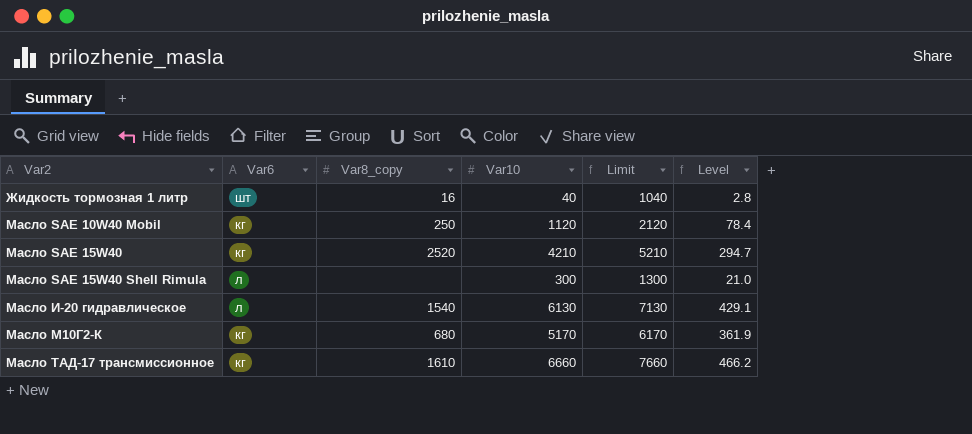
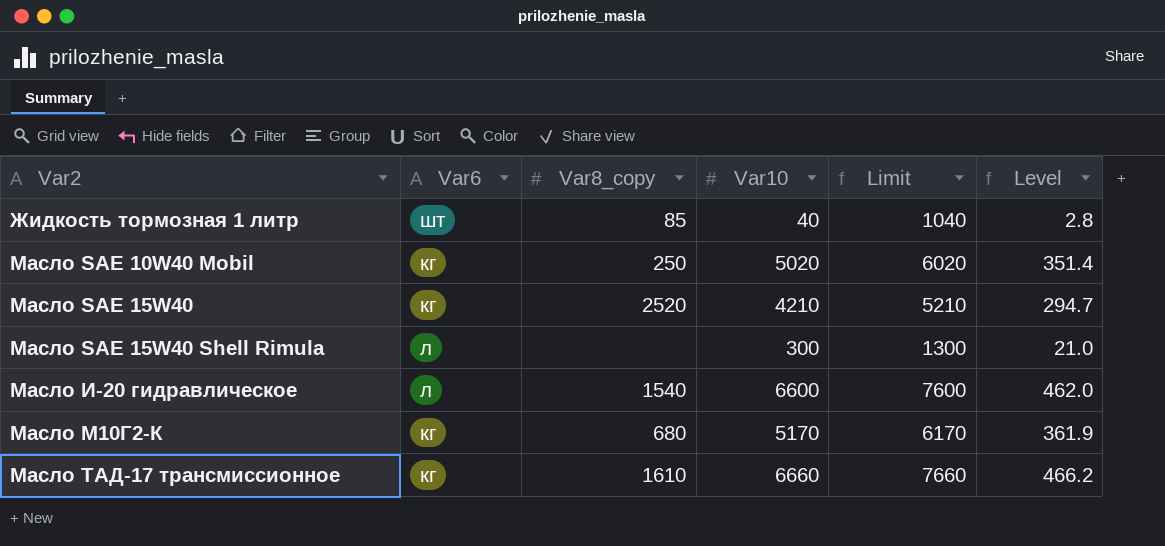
Жидкость тормозная 1 литр | Var8_copy: 16 -> 85
Масло SAE 10W40 Mobil | Var10: 1120 -> 5020
Масло SAE 10W40 Mobil | Limit: 2120 -> 6020
Масло SAE 10W40 Mobil | Level: 78.4 -> 351.4
Масло И-20 гидравлическое | Var10: 6130 -> 6600
Масло И-20 гидравлическое | Limit: 7130 -> 7600
Масло И-20 гидравлическое | Level: 429.1 -> 462.0

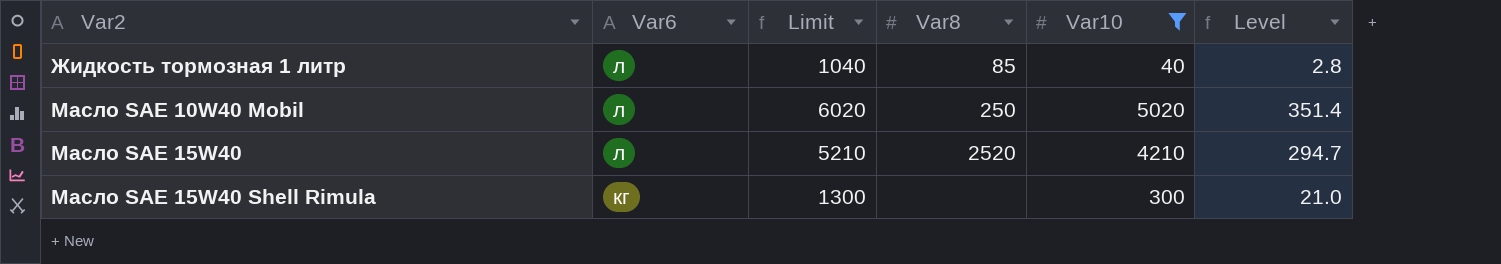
filter: none -> Var10 <= 5020
column Limit | position: 5 -> 3
column name: Var8_copy -> Var8
Жидкость тормозная 1 литр | Var6: шт -> л
Масло SAE 10W40 Mobil | Var6: кг -> л
Масло SAE 15W40 | Var6: кг -> л
Масло SAE 15W40 Shell Rimula | Var6: л -> кг

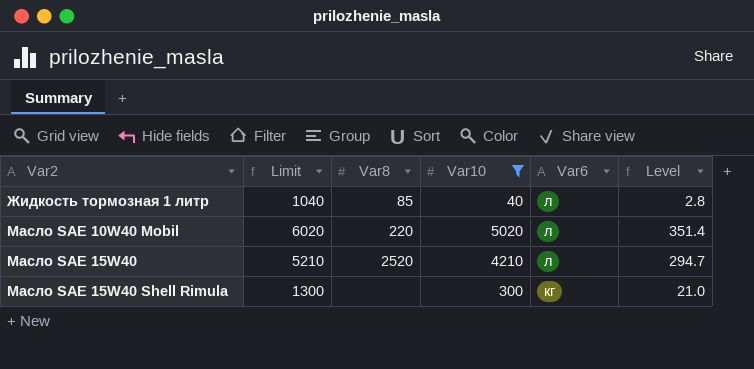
column Var6 | position: 2 -> 5
Масло SAE 10W40 Mobil | Var8: 250 -> 220

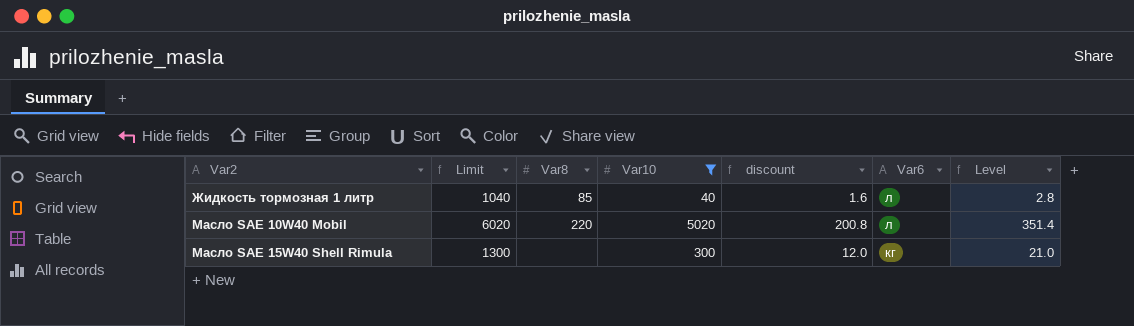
column discount | formula: none -> [Var10] * 0.04
row Масло SAE 15W40: 5210 | 2520 | 4210 | л | 294.7 -> none

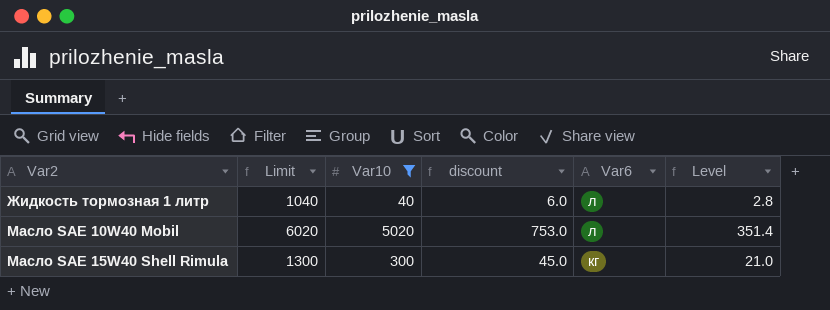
column Var8 | position: 3 -> none
column discount | formula: [Var10] * 0.04 -> [Var10] * 0.15

